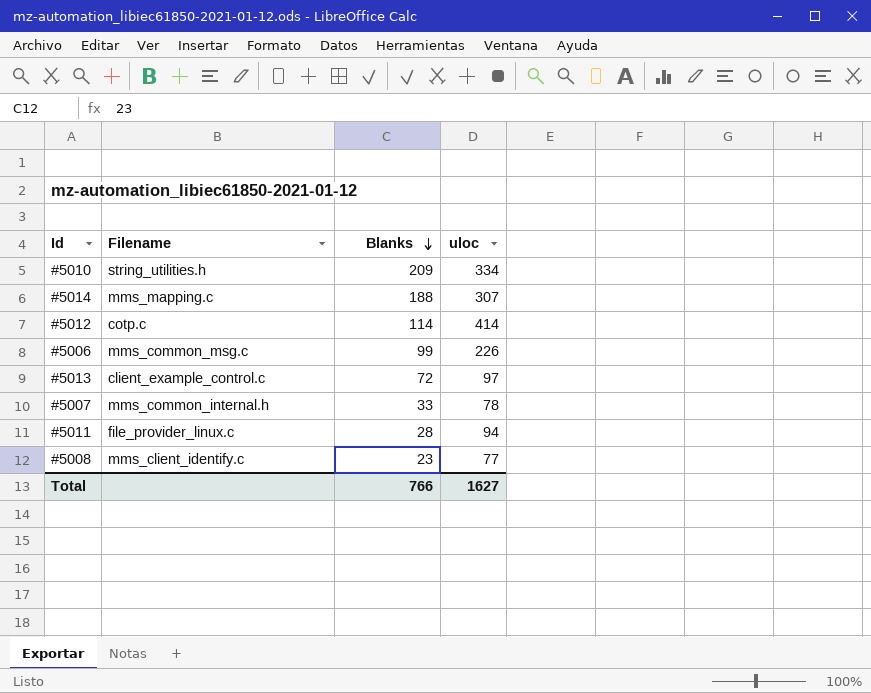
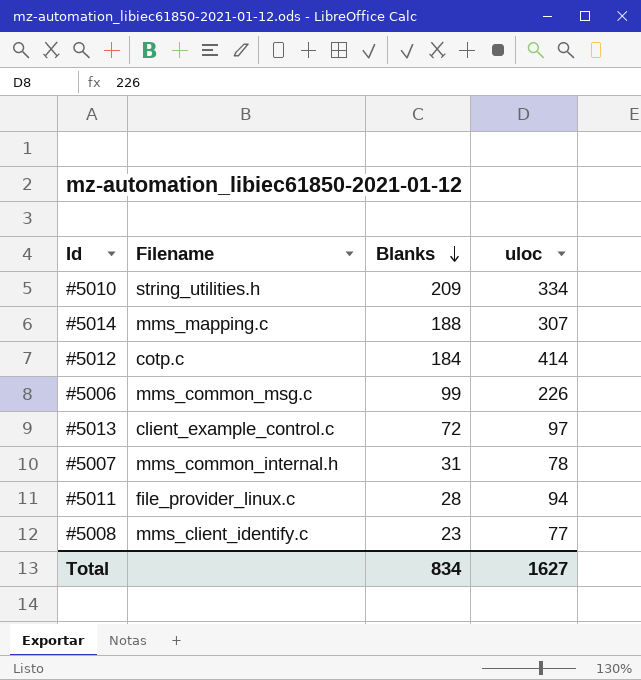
#5012 | Blanks: 114 -> 184
#5007 | Blanks: 33 -> 31
Total | Blanks: 766 -> 834

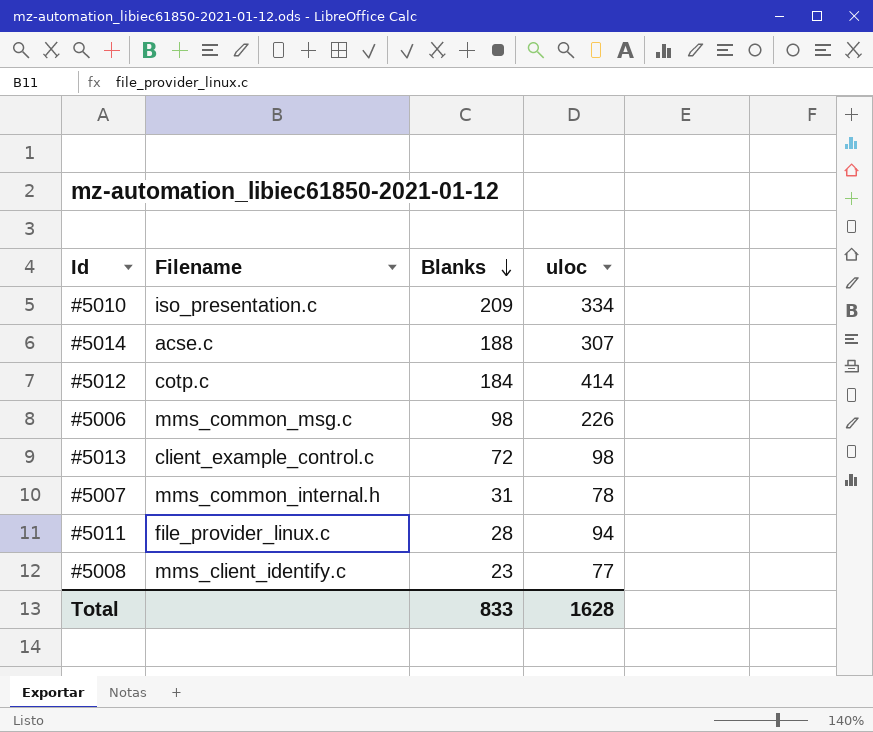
#5010 | Filename: string_utilities.h -> iso_presentation.c
#5014 | Filename: mms_mapping.c -> acse.c
#5006 | Blanks: 99 -> 98
#5013 | uloc: 97 -> 98
Total | Blanks: 834 -> 833
Total | uloc: 1627 -> 1628

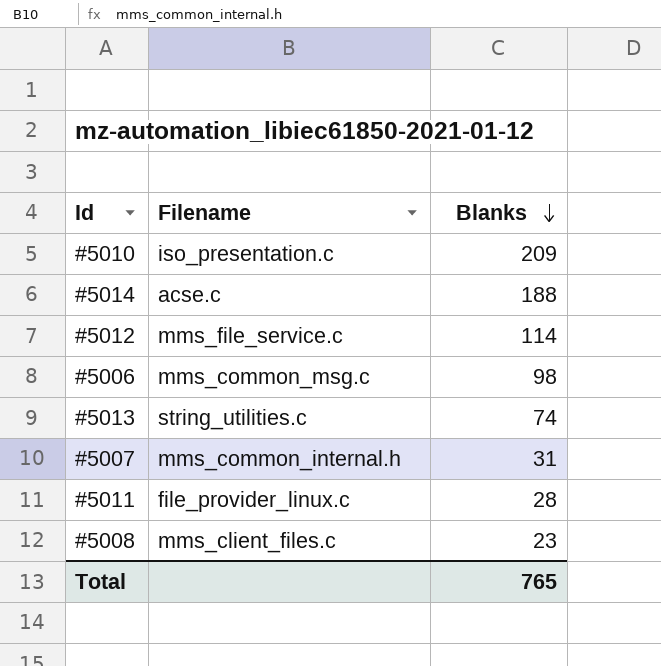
column uloc | position: 4 -> none
#5012 | Filename: cotp.c -> mms_file_service.c
#5012 | Blanks: 184 -> 114
#5013 | Filename: client_example_control.c -> string_utilities.c
#5013 | Blanks: 72 -> 74
#5008 | Filename: mms_client_identify.c -> mms_client_files.c
Total | Blanks: 833 -> 765

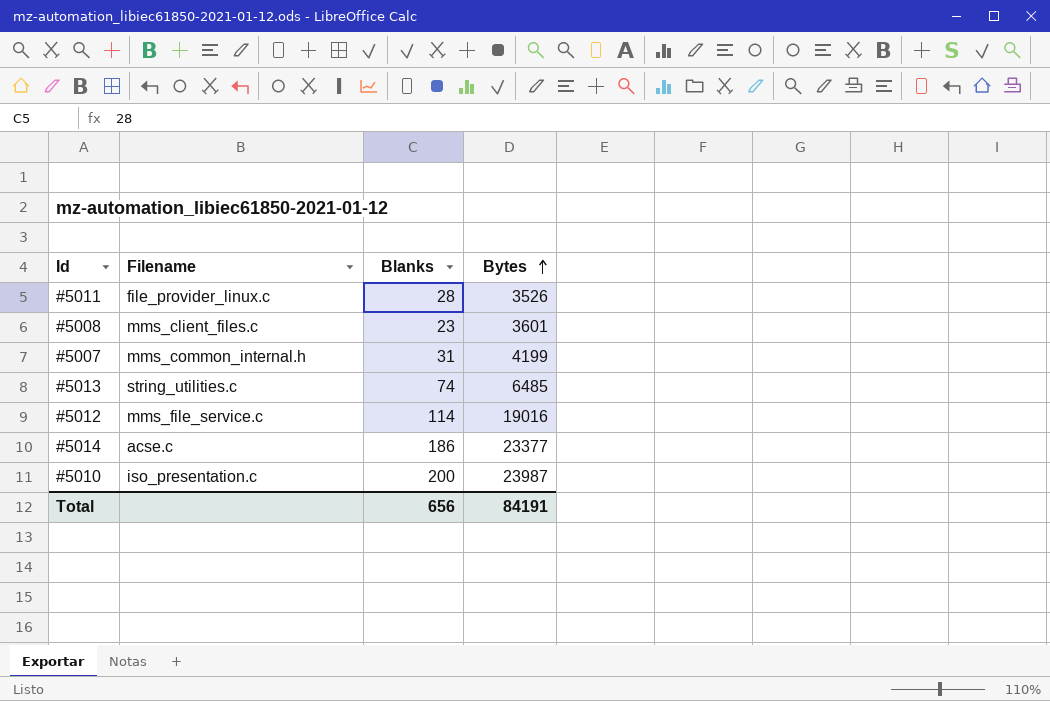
row order: Blanks descending -> Bytes ascending
column Bytes | position: none -> 4
row #5006: mms_common_msg.c | 98 -> none
#5014 | Blanks: 188 -> 186
#5010 | Blanks: 209 -> 200
Total | Blanks: 765 -> 656

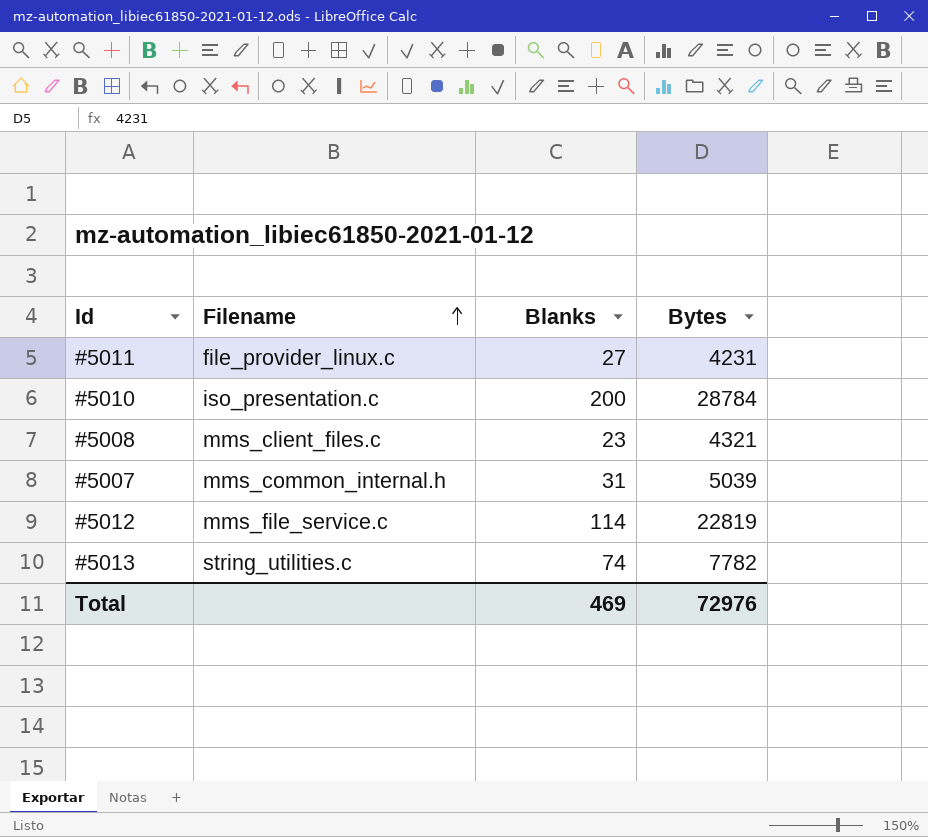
row order: Bytes ascending -> Filename ascending
row #5014: acse.c | 186 | 23377 -> none
#5011 | Blanks: 28 -> 27
#5011 | Bytes: 3526 -> 4231
#5010 | Bytes: 23987 -> 28784
#5008 | Bytes: 3601 -> 4321
#5007 | Bytes: 4199 -> 5039
#5012 | Bytes: 19016 -> 22819
#5013 | Bytes: 6485 -> 7782
Total | Blanks: 656 -> 469
Total | Bytes: 84191 -> 72976

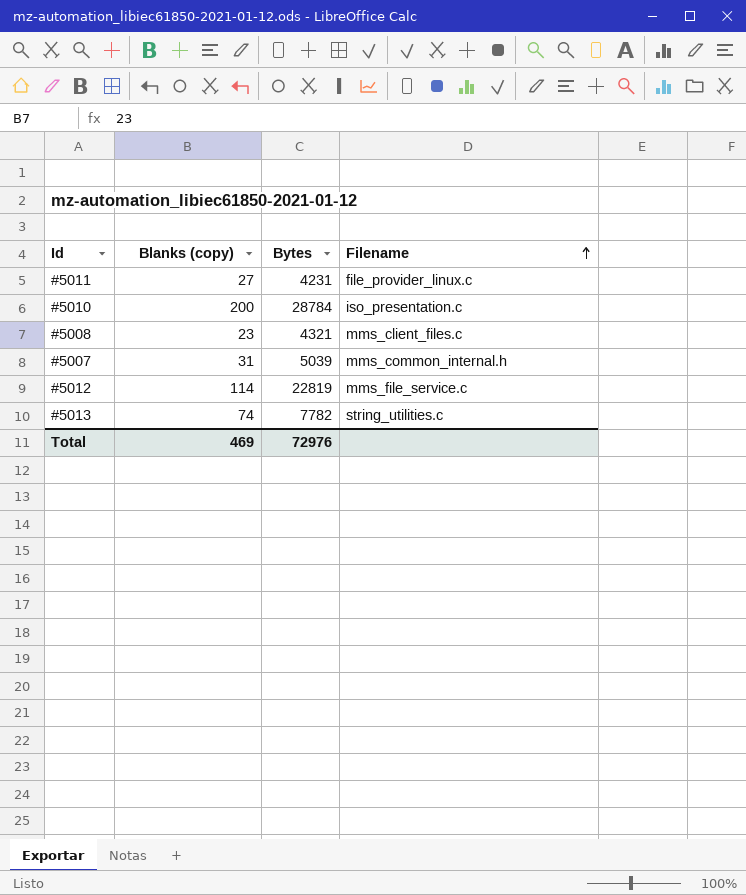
column name: Blanks -> Blanks (copy)
column Filename | position: 2 -> 4

